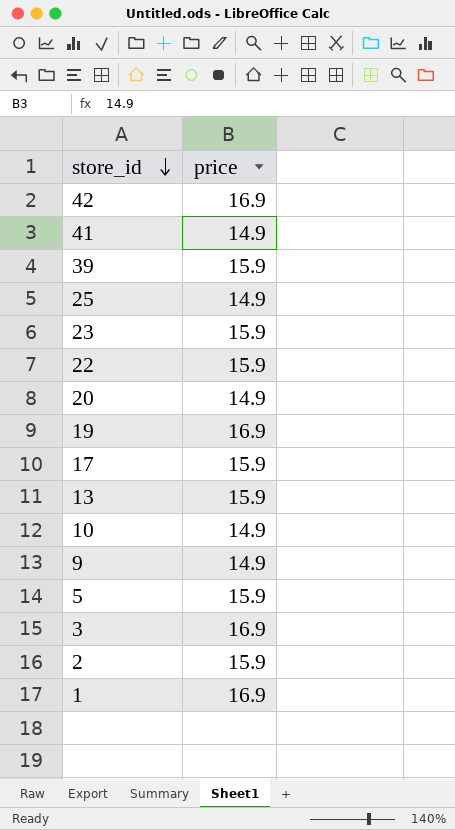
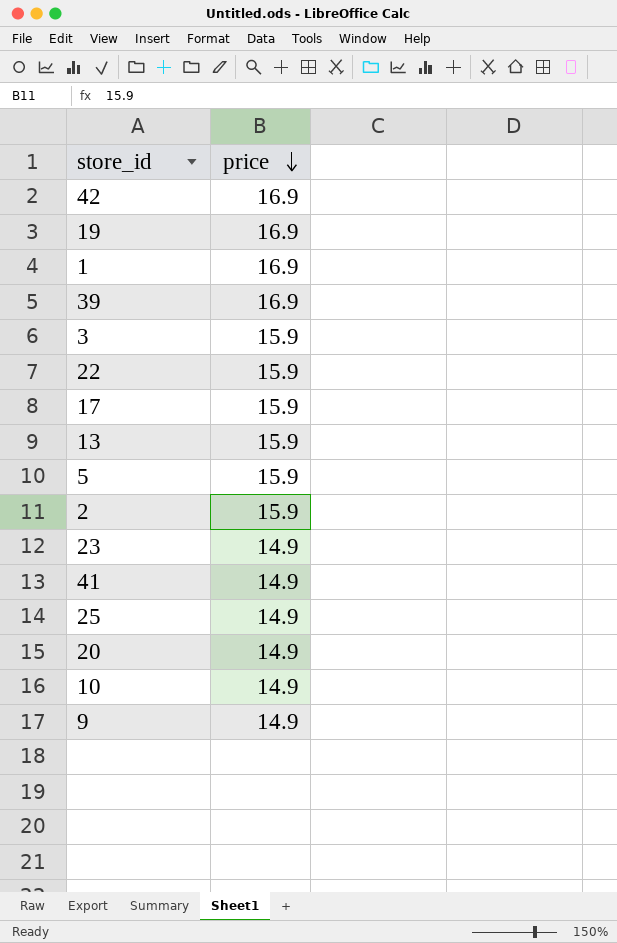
row order: store_id descending -> price descending
39 | price: 15.9 -> 16.9
3 | price: 16.9 -> 15.9
23 | price: 15.9 -> 14.9

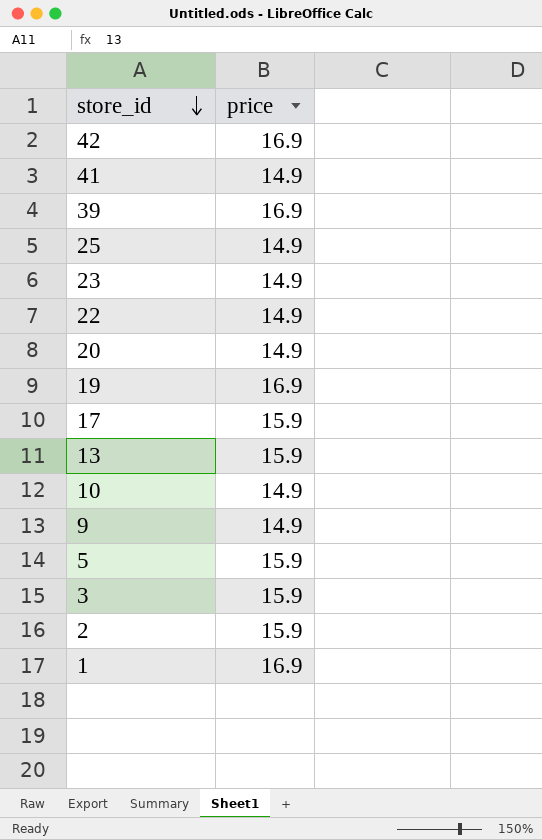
row order: price descending -> store_id descending
22 | price: 15.9 -> 14.9

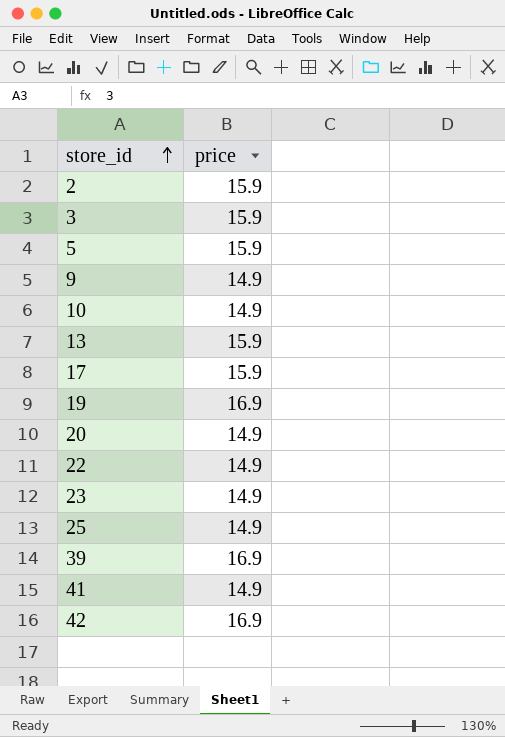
row order: store_id descending -> store_id ascending
row 1: 16.9 -> none

